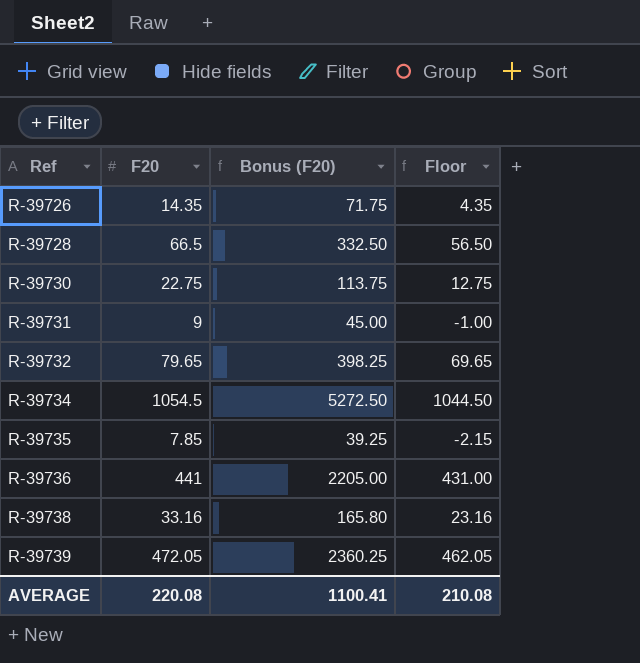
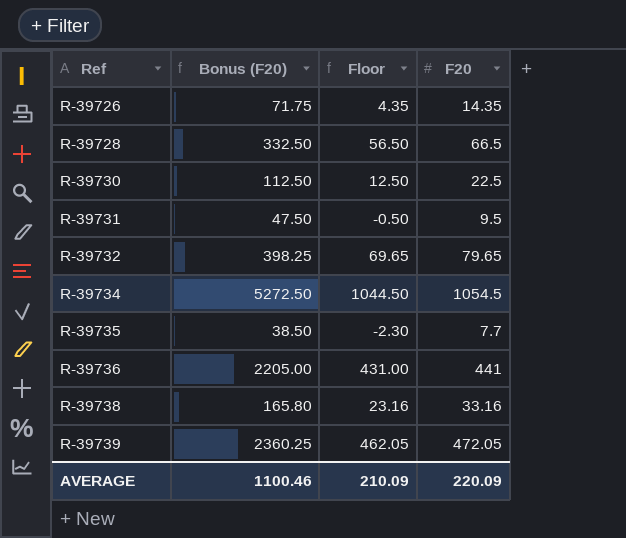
column F20 | position: 2 -> 4
R-39730 | Bonus (F20): 113.75 -> 112.50
R-39730 | Floor: 12.75 -> 12.50
R-39730 | F20: 22.75 -> 22.5
R-39731 | Bonus (F20): 45.00 -> 47.50
R-39731 | Floor: -1.00 -> -0.50
R-39731 | F20: 9 -> 9.5
R-39735 | Bonus (F20): 39.25 -> 38.50
R-39735 | Floor: -2.15 -> -2.30
R-39735 | F20: 7.85 -> 7.7
AVERAGE | Bonus (F20): 1100.41 -> 1100.46
AVERAGE | Floor: 210.08 -> 210.09
AVERAGE | F20: 220.08 -> 220.09

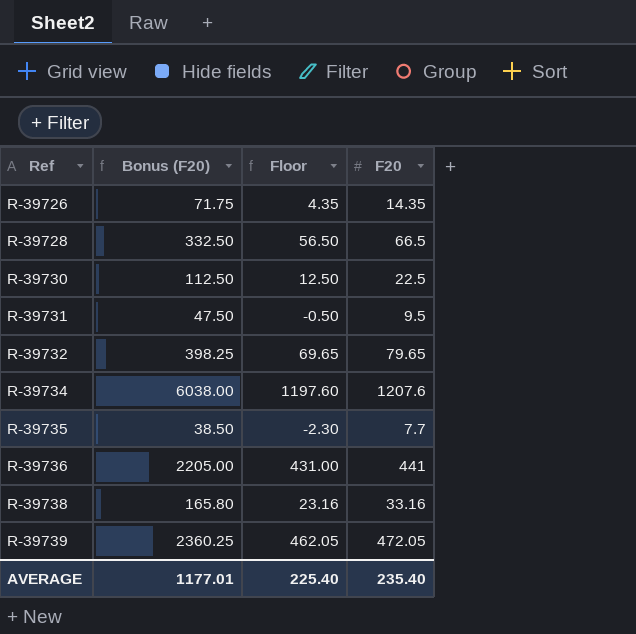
R-39734 | Bonus (F20): 5272.50 -> 6038.00
R-39734 | Floor: 1044.50 -> 1197.60
R-39734 | F20: 1054.5 -> 1207.6
AVERAGE | Bonus (F20): 1100.46 -> 1177.01
AVERAGE | Floor: 210.09 -> 225.40
AVERAGE | F20: 220.09 -> 235.40

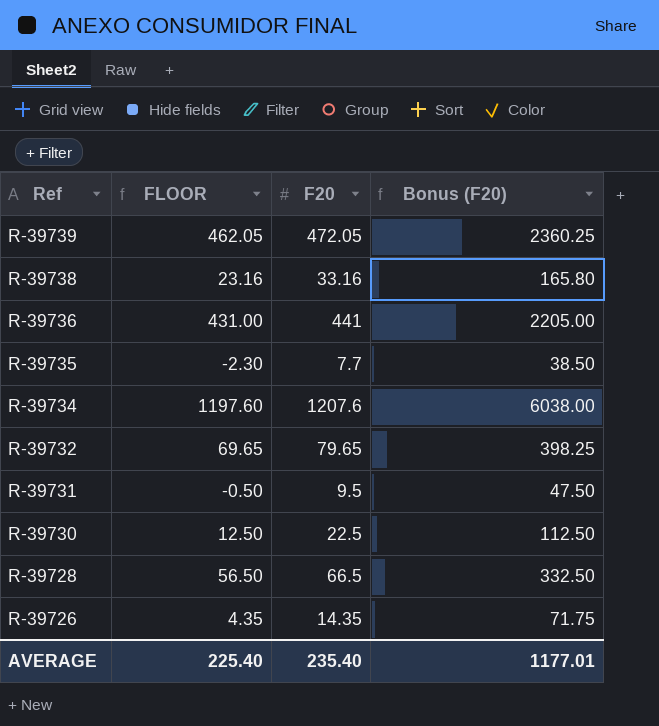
row order: Ref ascending -> Ref descending
column name: Floor -> FLOOR
column Bonus (F20) | position: 2 -> 4

